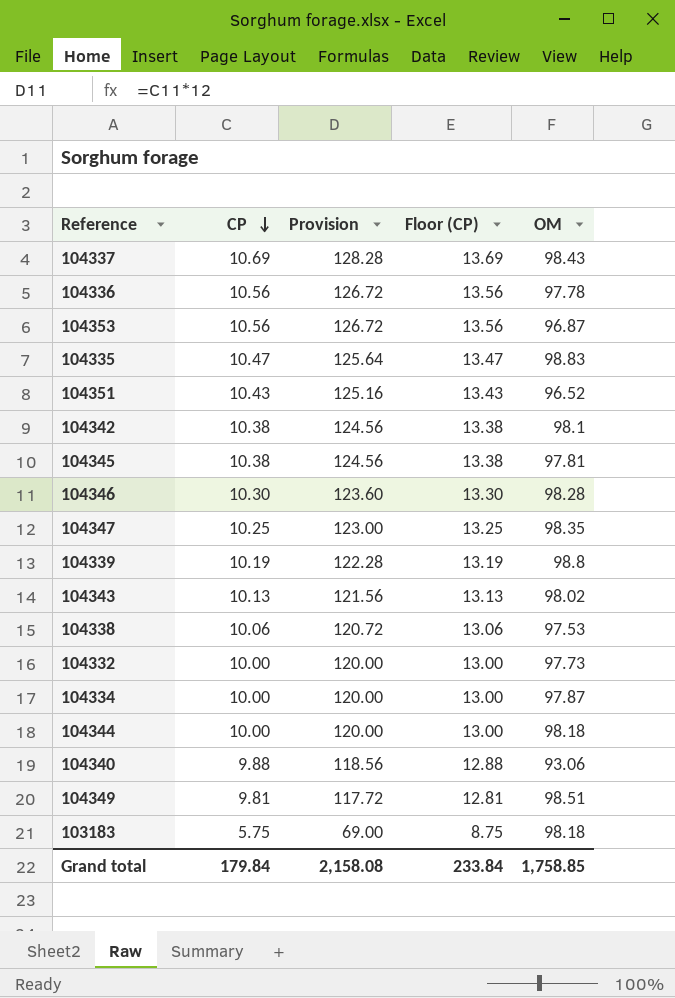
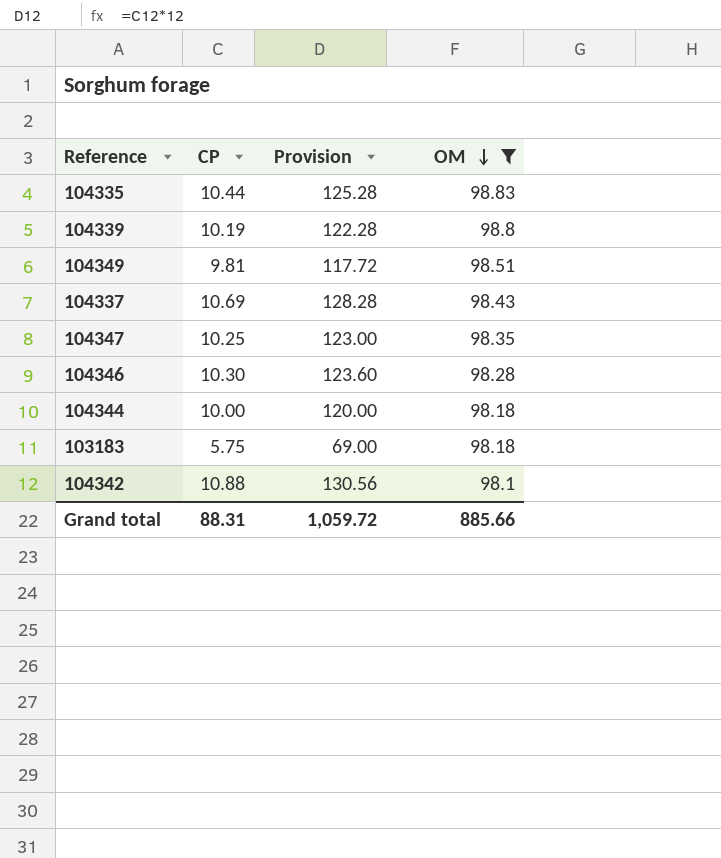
filter: none -> OM >= 98.1
row order: CP descending -> OM descending
column Floor (CP) | formula: [CP] + 3 -> none
104335 | CP: 10.47 -> 10.44
104335 | Provision: 125.64 -> 125.28
104342 | CP: 10.38 -> 10.88
104342 | Provision: 124.56 -> 130.56
Grand total | CP: 179.84 -> 88.31
Grand total | Provision: 2,158.08 -> 1,059.72
Grand total | OM: 1,758.85 -> 885.66

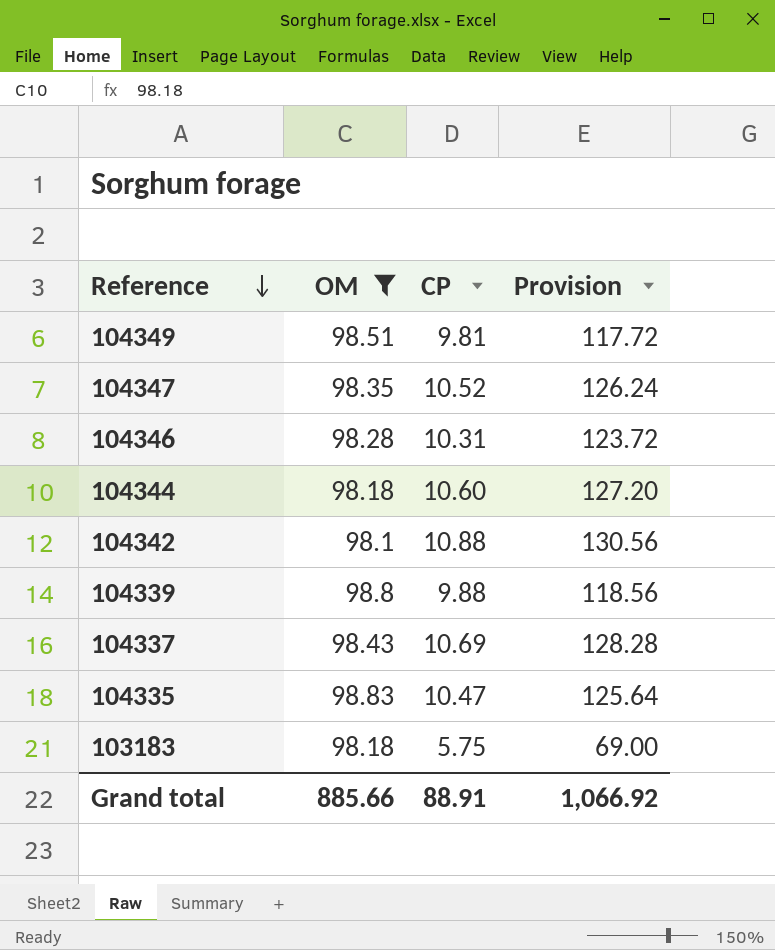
row order: OM descending -> Reference descending
column OM | position: 4 -> 2
104347 | CP: 10.25 -> 10.52
104347 | Provision: 123.00 -> 126.24
104346 | CP: 10.30 -> 10.31
104346 | Provision: 123.60 -> 123.72
104344 | CP: 10.00 -> 10.60
104344 | Provision: 120.00 -> 127.20
104339 | CP: 10.19 -> 9.88
104339 | Provision: 122.28 -> 118.56
104335 | CP: 10.44 -> 10.47
104335 | Provision: 125.28 -> 125.64
Grand total | CP: 88.31 -> 88.91
Grand total | Provision: 1,059.72 -> 1,066.92

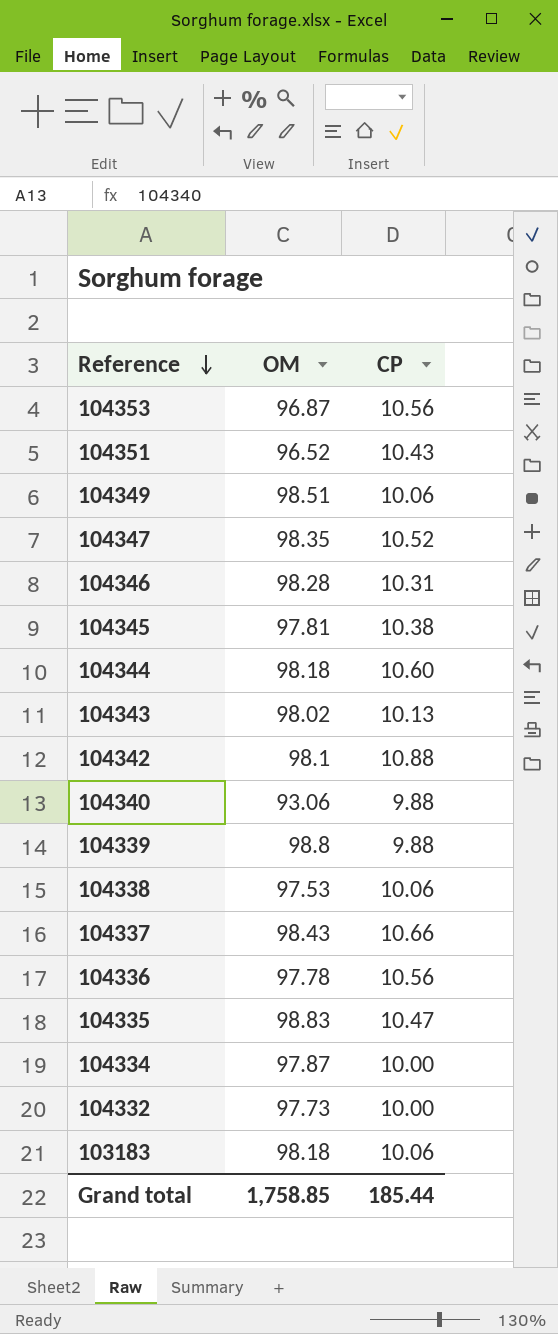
filter: OM >= 98.1 -> none
column Provision | formula: [CP] * 12 -> none
104349 | CP: 9.81 -> 10.06
104337 | CP: 10.69 -> 10.66
103183 | CP: 5.75 -> 10.06
Grand total | OM: 885.66 -> 1,758.85
Grand total | CP: 88.91 -> 185.44

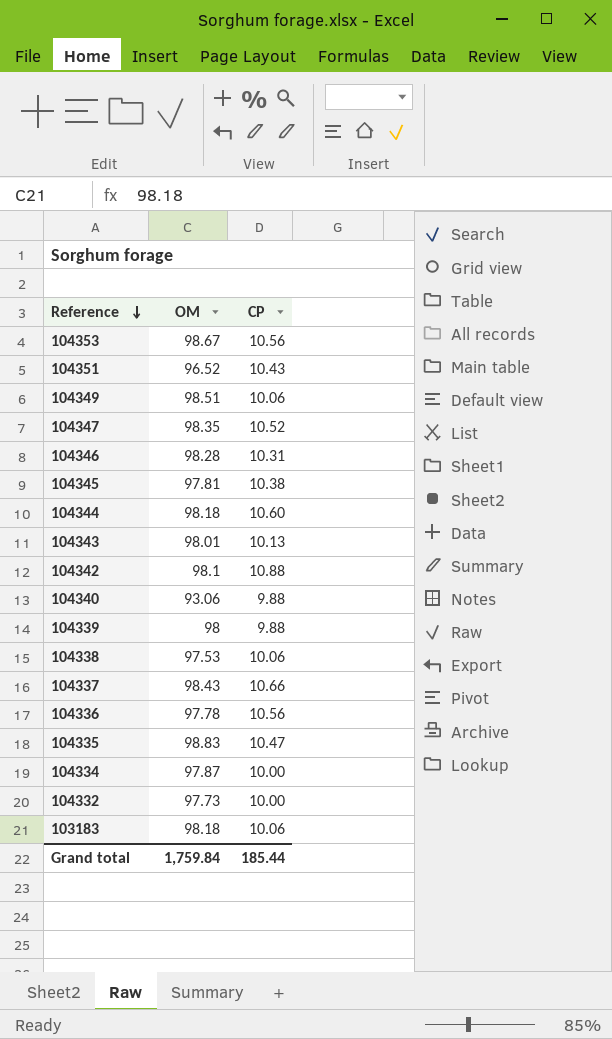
104353 | OM: 96.87 -> 98.67
104343 | OM: 98.02 -> 98.01
104339 | OM: 98.8 -> 98
Grand total | OM: 1,758.85 -> 1,759.84

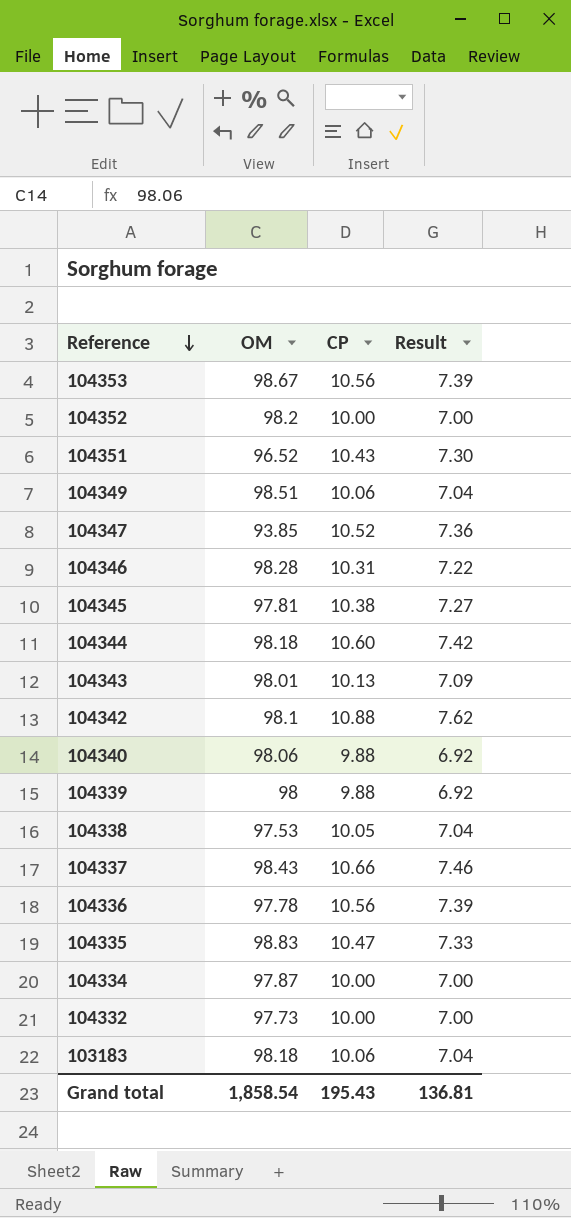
column Result | formula: none -> [CP] * 0.7
row 104352: none -> 98.2 | 10.00 | 7.00
104347 | OM: 98.35 -> 93.85
104340 | OM: 93.06 -> 98.06
104338 | CP: 10.06 -> 10.05
Grand total | OM: 1,759.84 -> 1,858.54
Grand total | CP: 185.44 -> 195.43

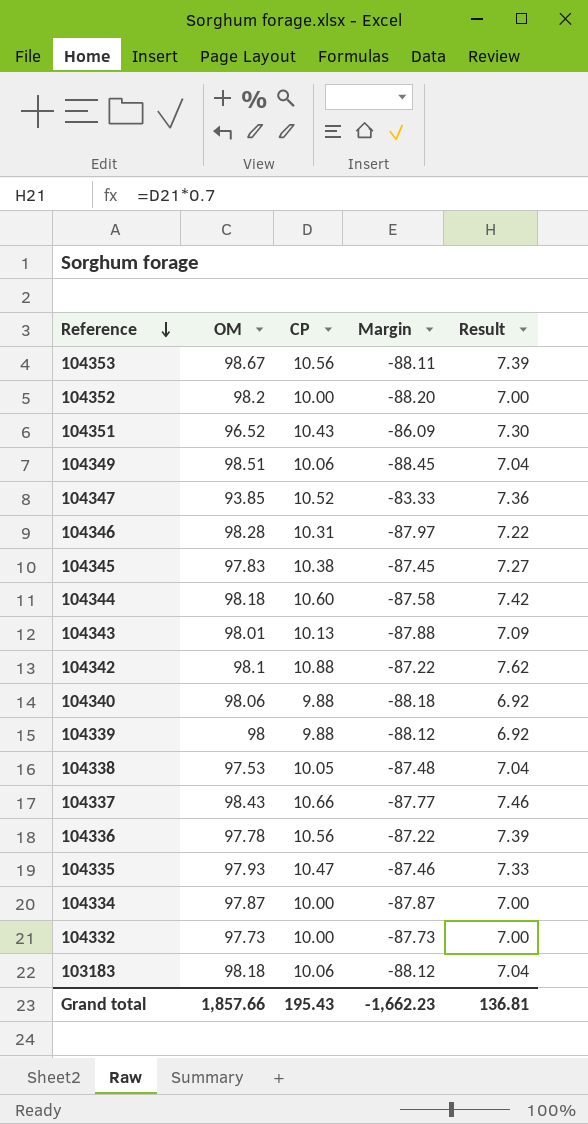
column Margin | formula: none -> [CP] - [OM]
104345 | OM: 97.81 -> 97.83
104335 | OM: 98.83 -> 97.93
Grand total | OM: 1,858.54 -> 1,857.66

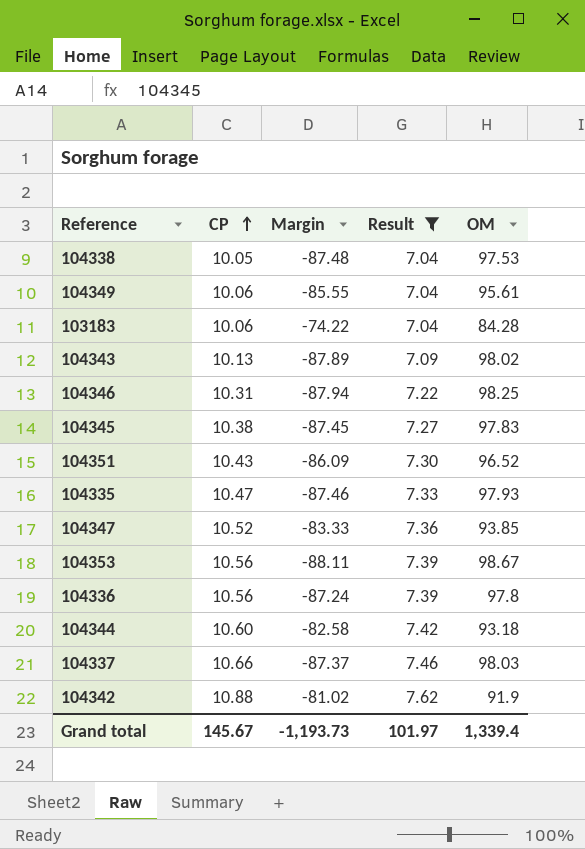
filter: none -> Result >= 7.04
row order: Reference descending -> CP ascending
column OM | position: 2 -> 5
104349 | Margin: -88.45 -> -85.55
104349 | OM: 98.51 -> 95.61
103183 | Margin: -88.12 -> -74.22
103183 | OM: 98.18 -> 84.28
104343 | Margin: -87.88 -> -87.89
104343 | OM: 98.01 -> 98.02
104346 | Margin: -87.97 -> -87.94
104346 | OM: 98.28 -> 98.25
104336 | Margin: -87.22 -> -87.24
104336 | OM: 97.78 -> 97.8
104344 | Margin: -87.58 -> -82.58
104344 | OM: 98.18 -> 93.18
104337 | Margin: -87.77 -> -87.37
104337 | OM: 98.43 -> 98.03
104342 | Margin: -87.22 -> -81.02
104342 | OM: 98.1 -> 91.9
Grand total | CP: 195.43 -> 145.67
Grand total | Margin: -1,662.23 -> -1,193.73
Grand total | Result: 136.81 -> 101.97
Grand total | OM: 1,857.66 -> 1,339.4

